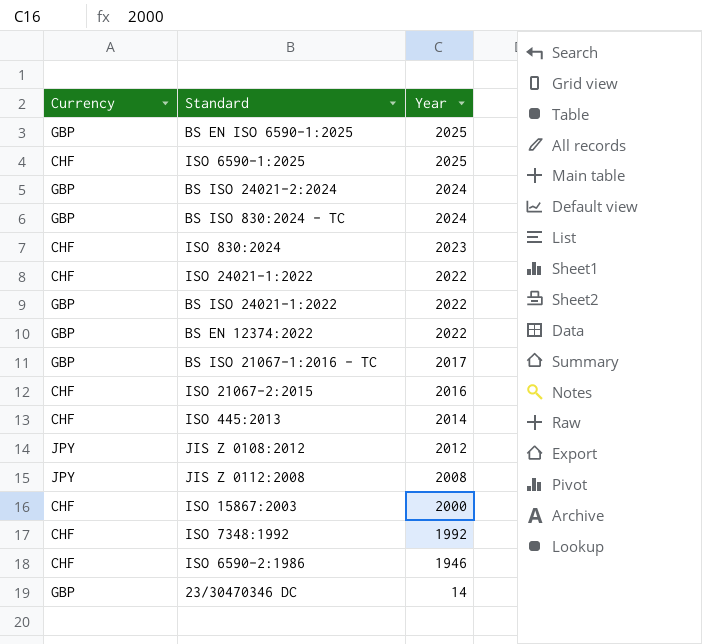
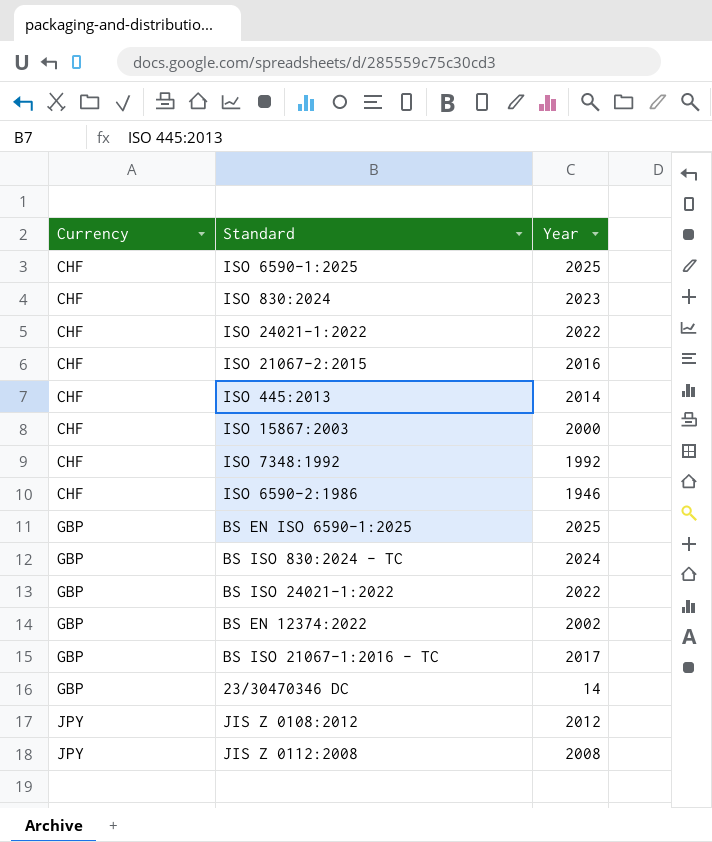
row order: Year descending -> Currency ascending
row BS ISO 24021-2:2024: GBP | 2024 -> none
BS EN 12374:2022 | Year: 2022 -> 2002

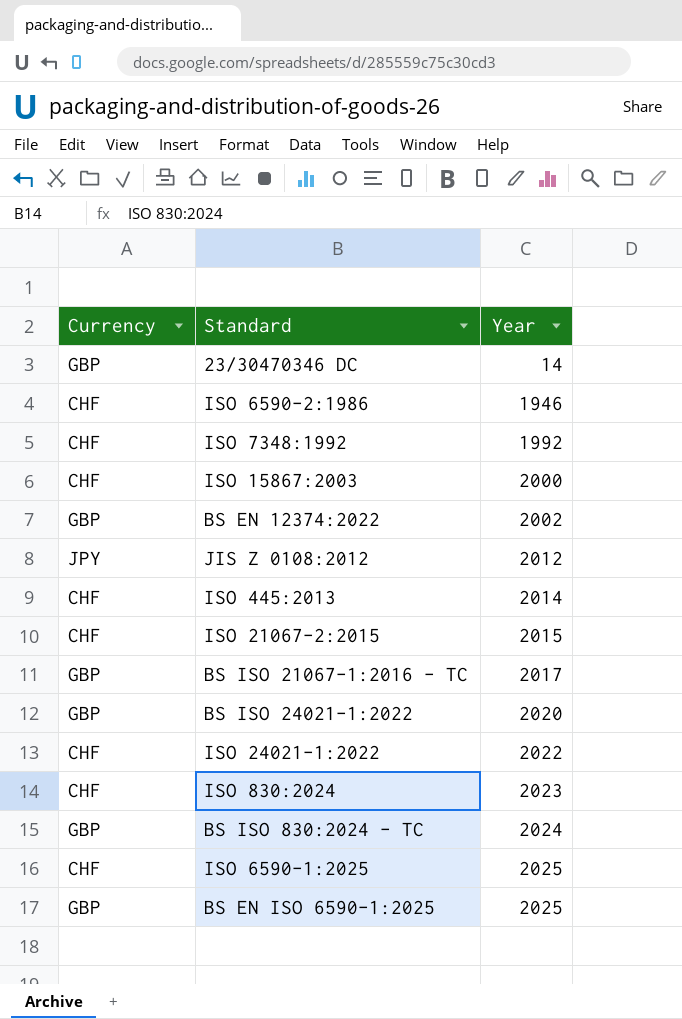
row order: Currency ascending -> Year ascending
row JIS Z 0112:2008: JPY | 2008 -> none
ISO 21067-2:2015 | Year: 2016 -> 2015
BS ISO 24021-1:2022 | Year: 2022 -> 2020

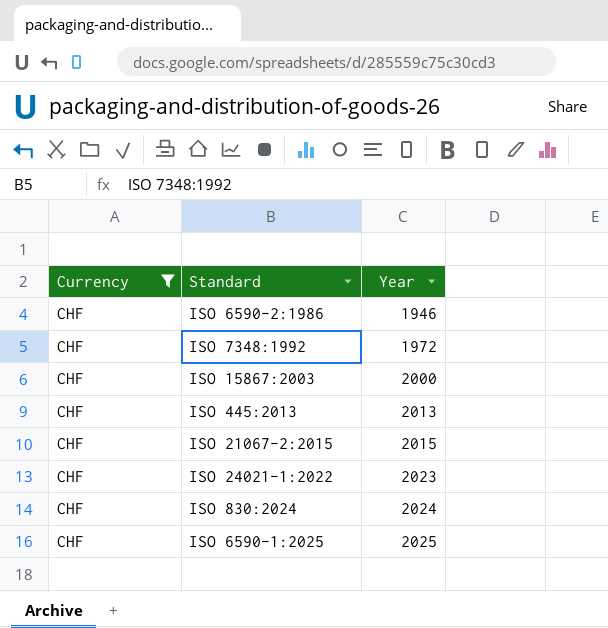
filter: none -> Currency = CHF
ISO 7348:1992 | Year: 1992 -> 1972
ISO 445:2013 | Year: 2014 -> 2013
ISO 24021-1:2022 | Year: 2022 -> 2023
ISO 830:2024 | Year: 2023 -> 2024

